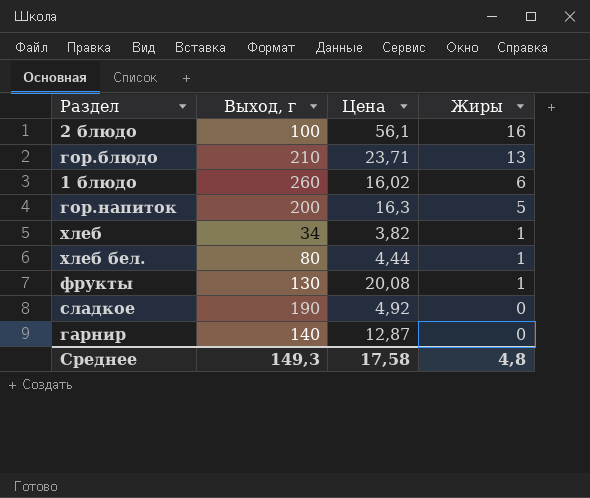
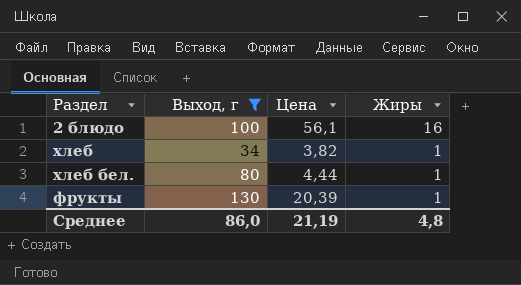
filter: none -> Выход, г <= 130
фрукты | Цена: 20,08 -> 20,39
Среднее | Выход, г: 149,3 -> 86,0
Среднее | Цена: 17,58 -> 21,19

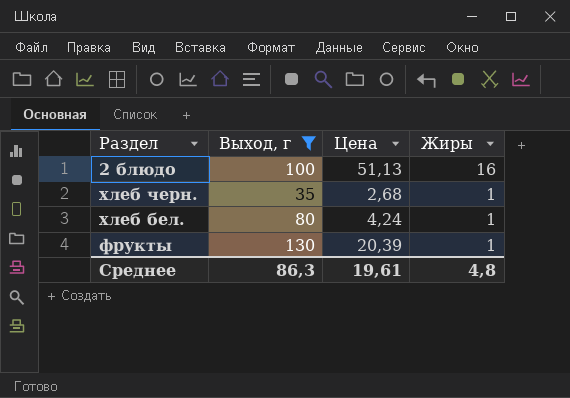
row хлеб: 34 | 3,82 | 1 -> none
2 блюдо | Цена: 56,1 -> 51,13
row хлеб черн.: none -> 35 | 2,68 | 1
хлеб бел. | Цена: 4,44 -> 4,24
Среднее | Выход, г: 86,0 -> 86,3
Среднее | Цена: 21,19 -> 19,61

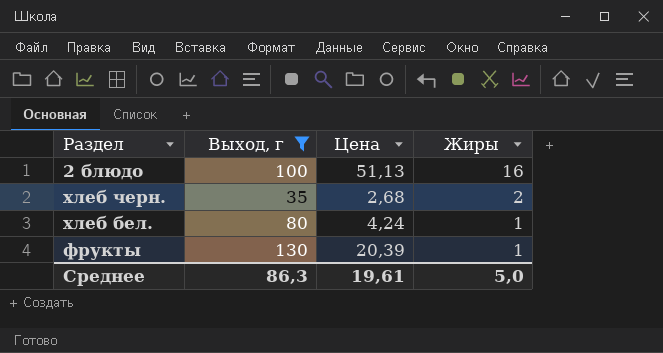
хлеб черн. | Жиры: 1 -> 2
Среднее | Жиры: 4,8 -> 5,0

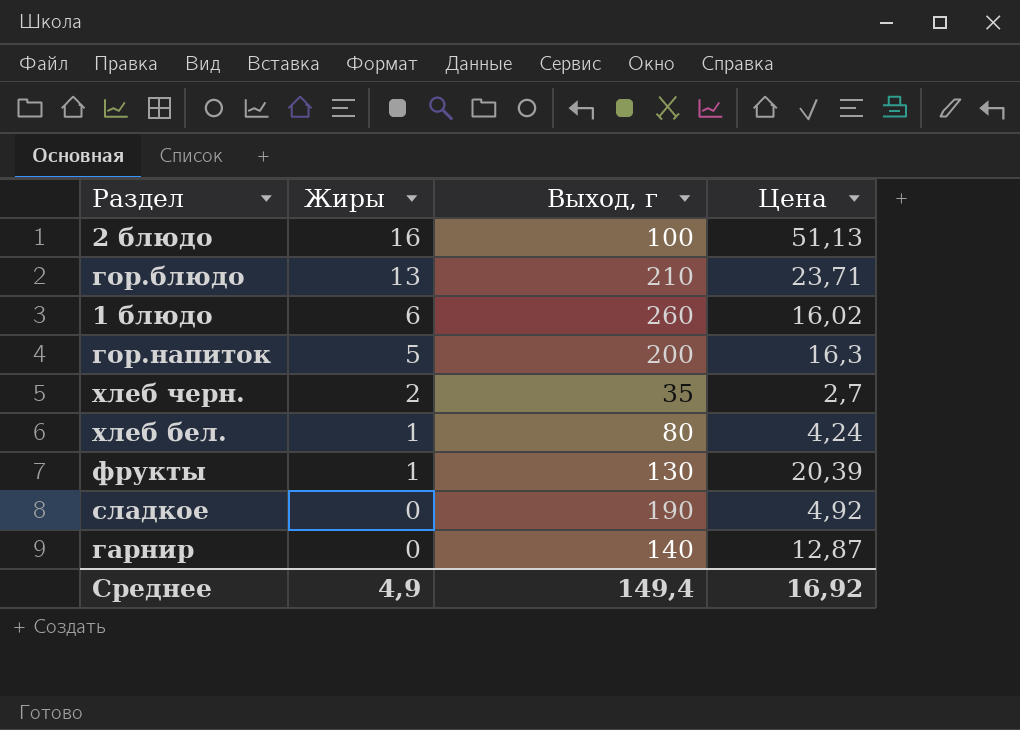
filter: Выход, г <= 130 -> none
column Жиры | position: 4 -> 2
хлеб черн. | Цена: 2,68 -> 2,7
Среднее | Жиры: 5,0 -> 4,9
Среднее | Выход, г: 86,3 -> 149,4
Среднее | Цена: 19,61 -> 16,92

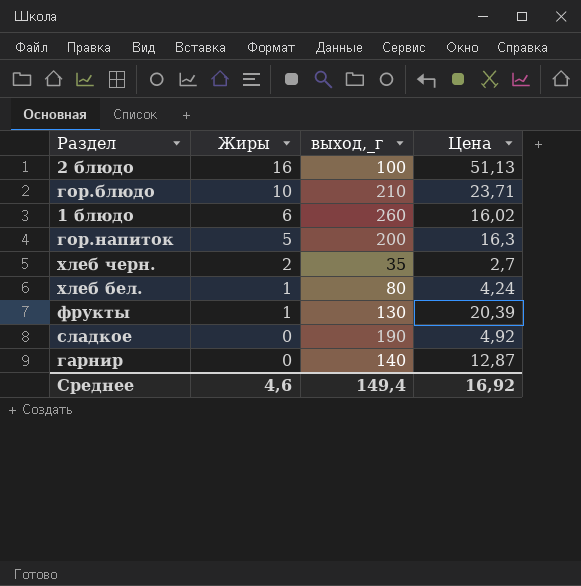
column name: Выход, г -> выход,_г
гор.блюдо | Жиры: 13 -> 10
Среднее | Жиры: 4,9 -> 4,6

